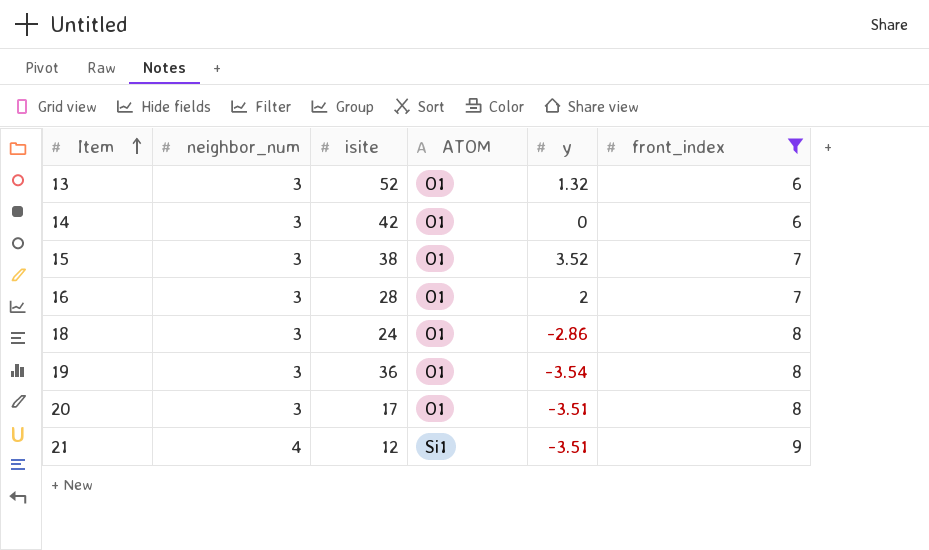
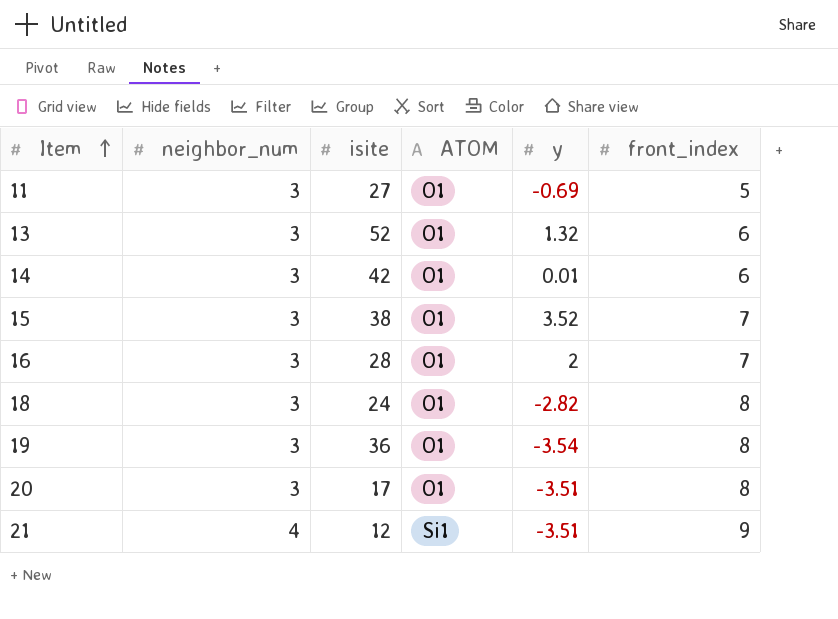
filter: front_index != 5 -> none
14 | y: 0 -> 0.01
18 | y: -2.86 -> -2.82

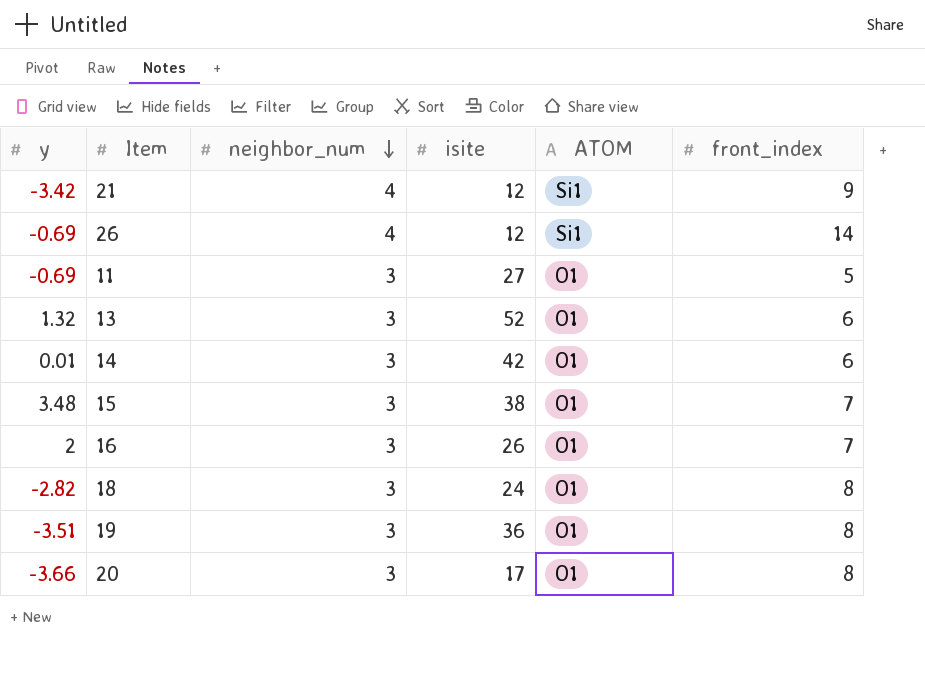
row order: Item ascending -> neighbor_num descending
column y | position: 5 -> 1
21 | y: -3.51 -> -3.42
row 26: none -> -0.69 | 4 | 12 | Si1 | 14
15 | y: 3.52 -> 3.48
16 | isite: 28 -> 26
19 | y: -3.54 -> -3.51
20 | y: -3.51 -> -3.66

